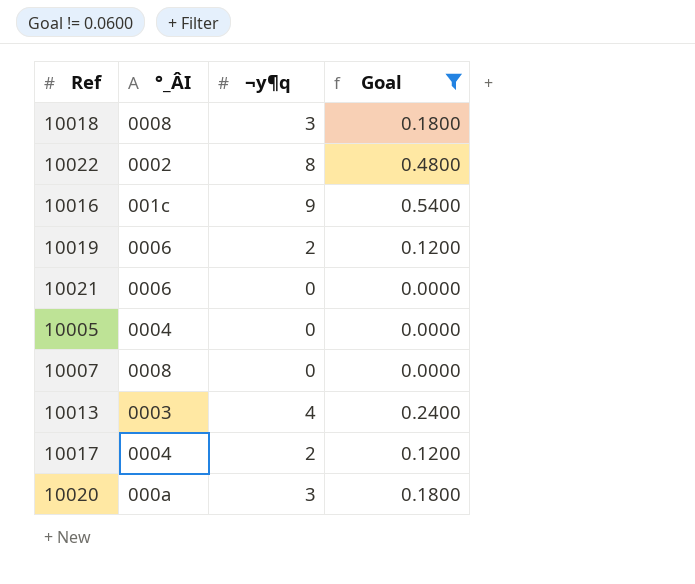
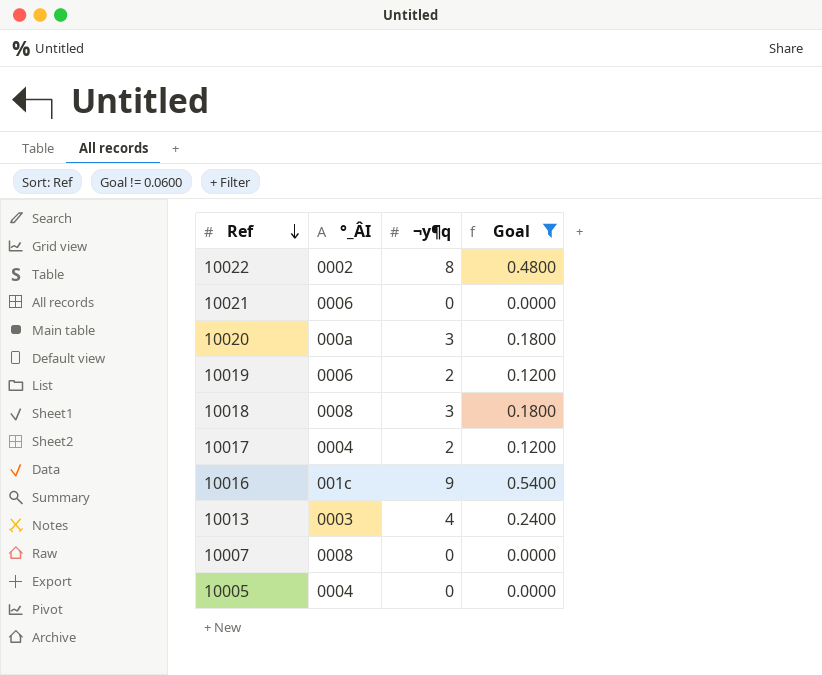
row order: none -> Ref descending

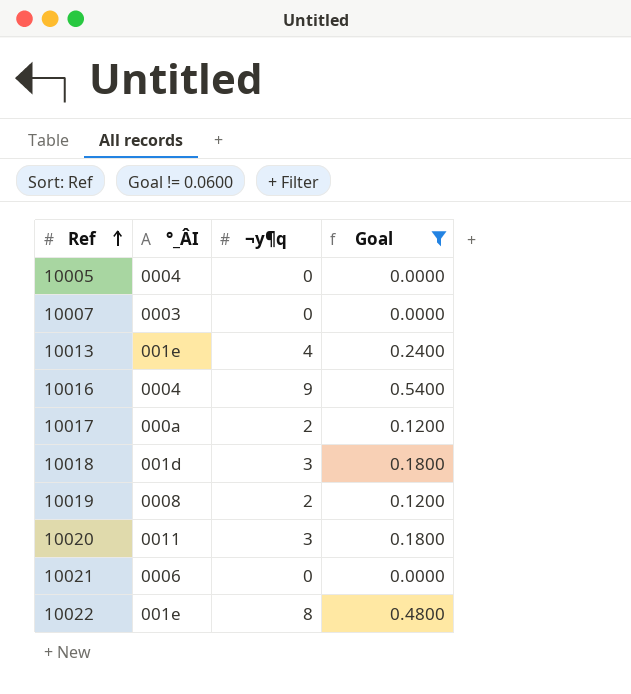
row order: Ref descending -> Ref ascending
10007 | °_ÂI: 0008 -> 0003
10013 | °_ÂI: 0003 -> 001e
10016 | °_ÂI: 001c -> 0004
10017 | °_ÂI: 0004 -> 000a
10018 | °_ÂI: 0008 -> 001d
10019 | °_ÂI: 0006 -> 0008
10020 | °_ÂI: 000a -> 0011
10022 | °_ÂI: 0002 -> 001e

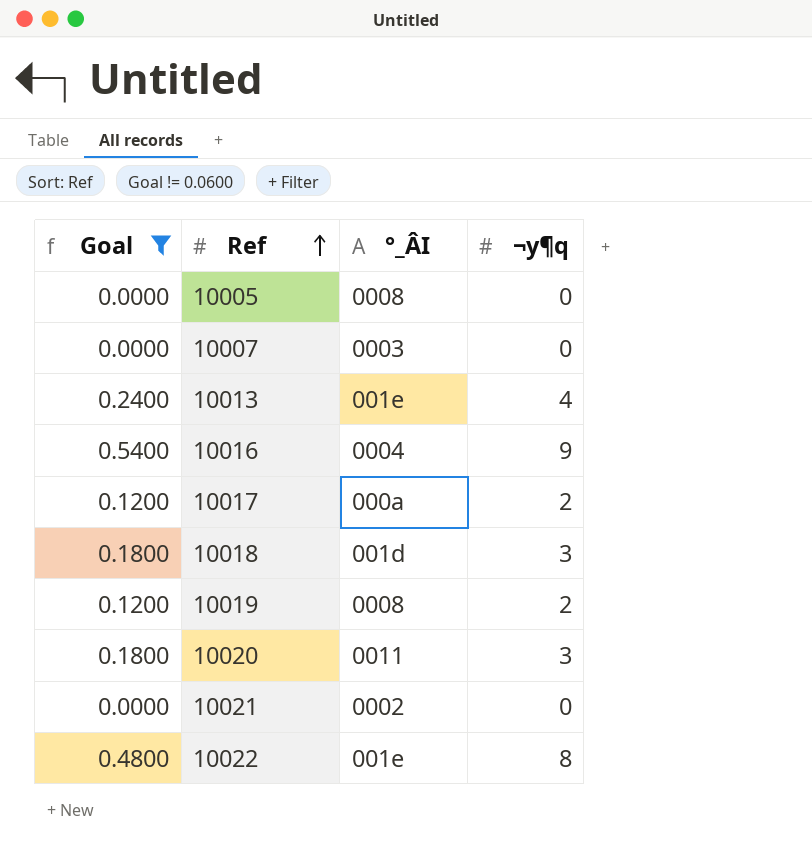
column Goal | position: 4 -> 1
10005 | °_ÂI: 0004 -> 0008
10021 | °_ÂI: 0006 -> 0002

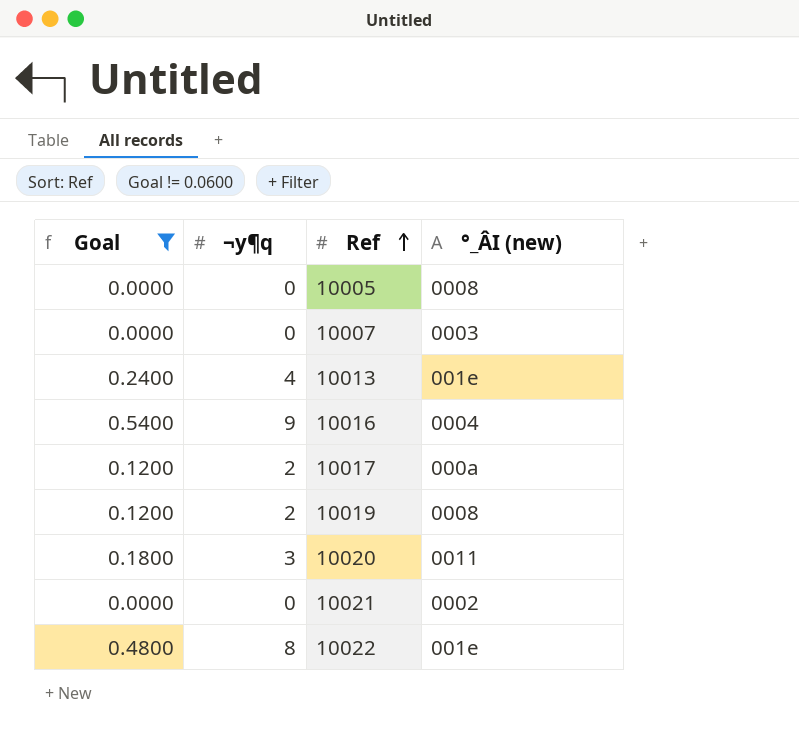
column ¬y¶q | position: 4 -> 2
column name: °_ÂI -> °_ÂI (new)
row 10018: 0.1800 | 001d | 3 -> none

